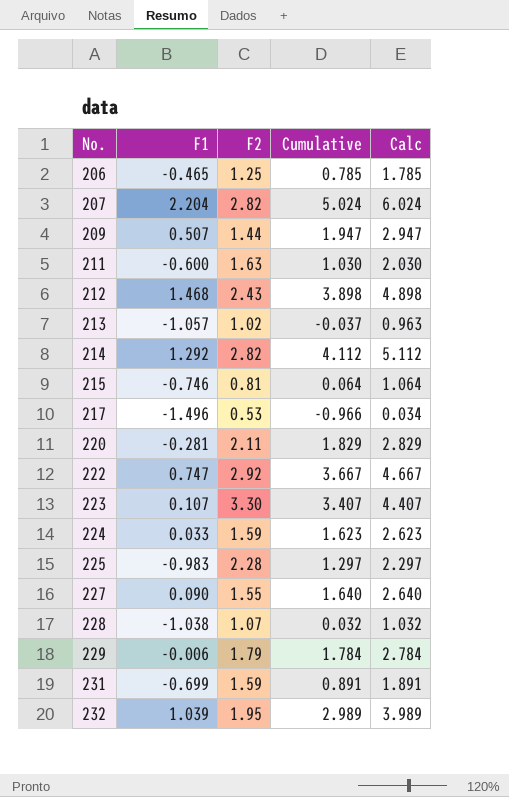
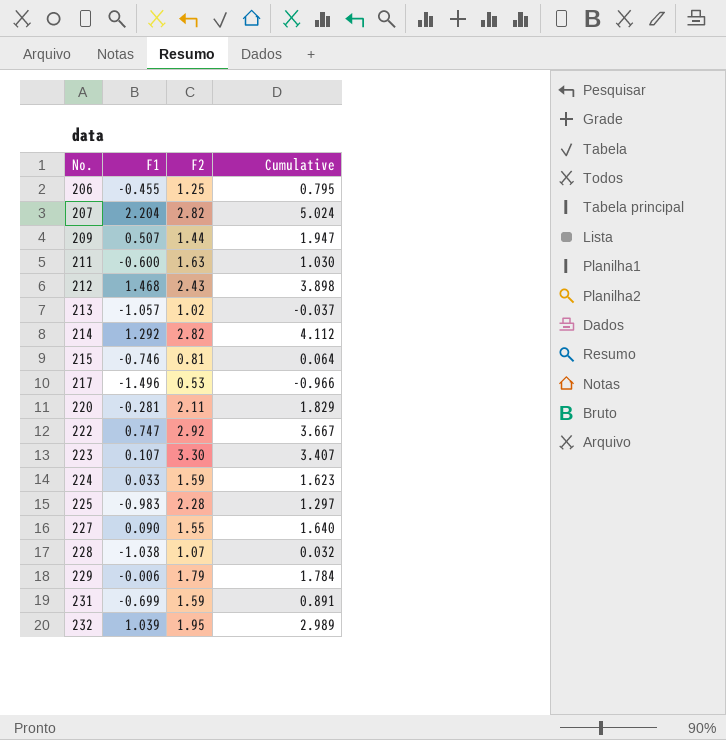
column Calc | formula: [Cumulative] + 1 -> none
206 | F1: -0.465 -> -0.455
206 | Cumulative: 0.785 -> 0.795

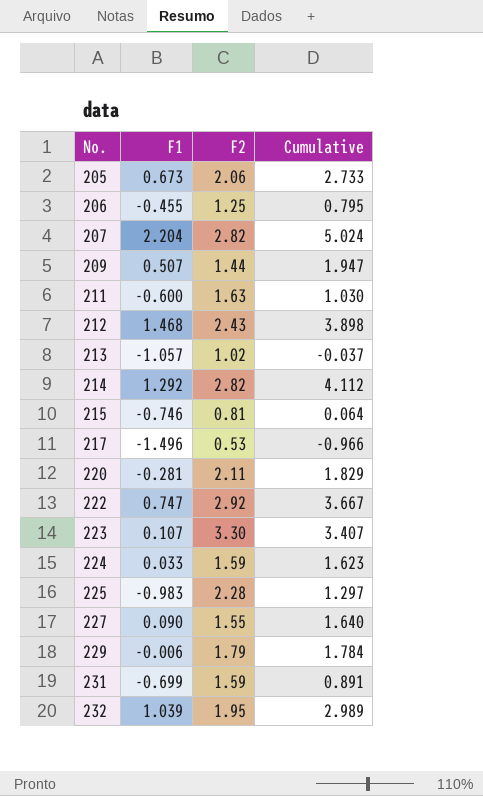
row 228: -1.038 | 1.07 | 0.032 -> none
row 205: none -> 0.673 | 2.06 | 2.733

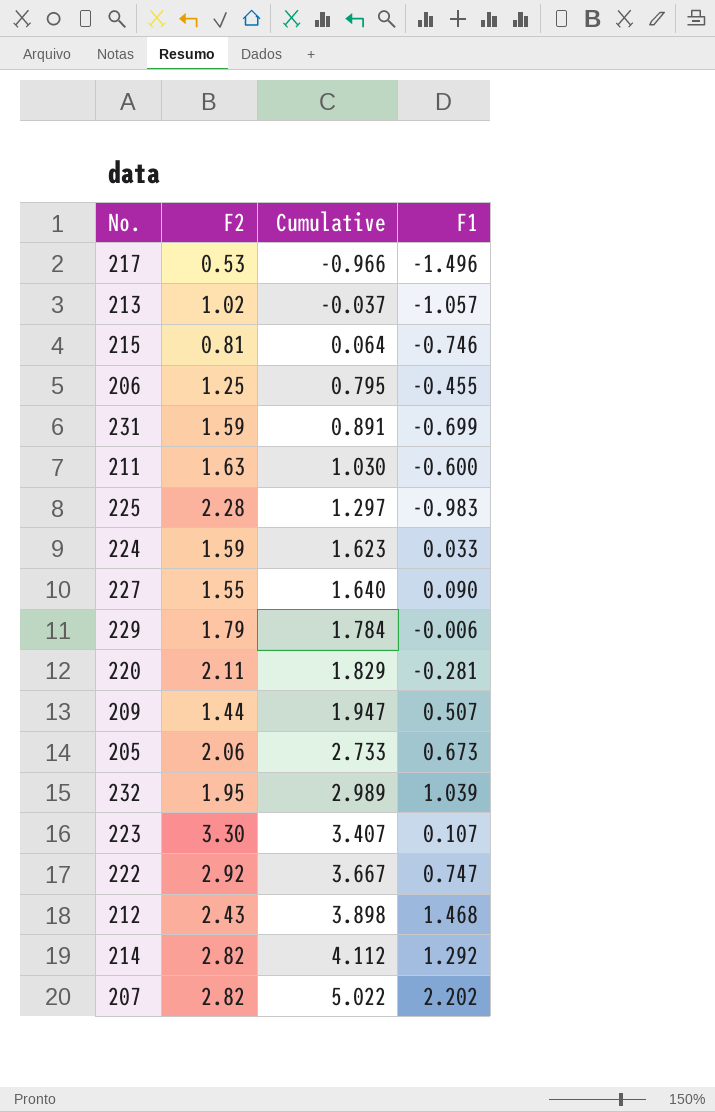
row order: No. ascending -> Cumulative ascending
column F1 | position: 2 -> 4
207 | Cumulative: 5.024 -> 5.022
207 | F1: 2.204 -> 2.202

